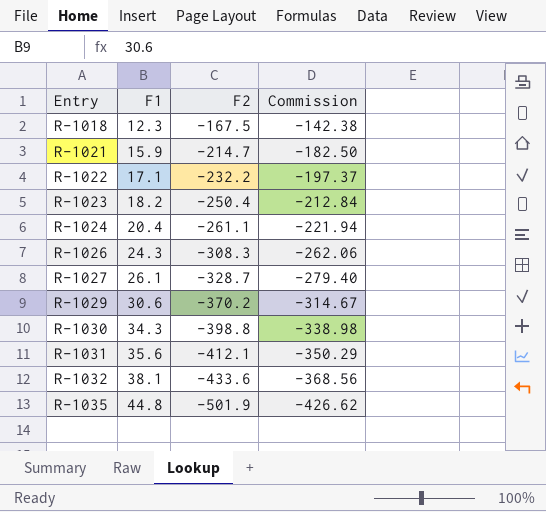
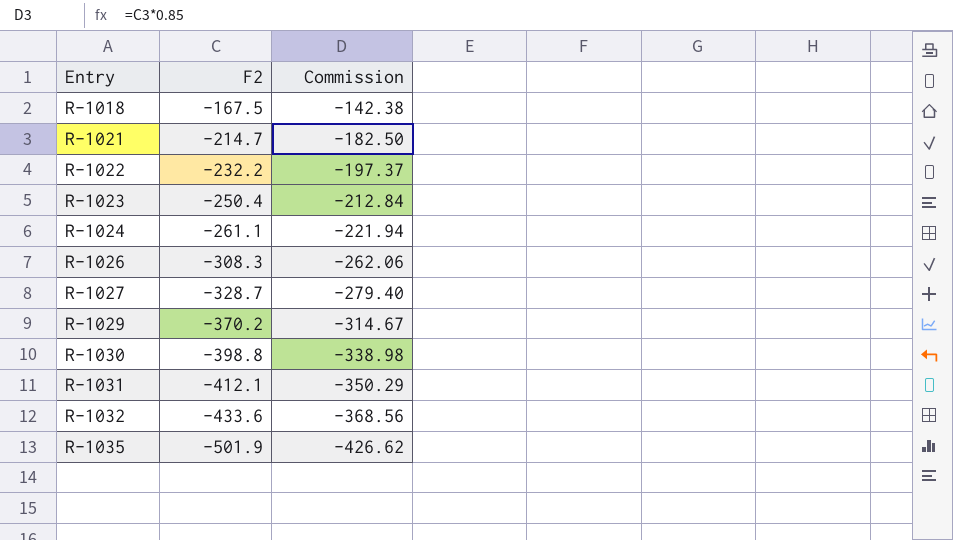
column F1 | position: 2 -> none

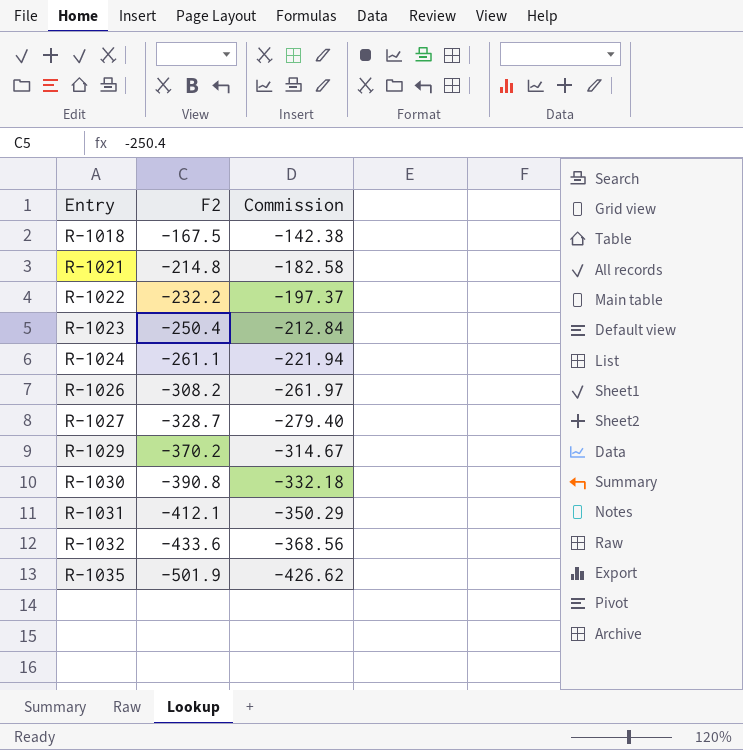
R-1021 | F2: -214.7 -> -214.8
R-1021 | Commission: -182.50 -> -182.58
R-1026 | F2: -308.3 -> -308.2
R-1026 | Commission: -262.06 -> -261.97
R-1030 | F2: -398.8 -> -390.8
R-1030 | Commission: -338.98 -> -332.18

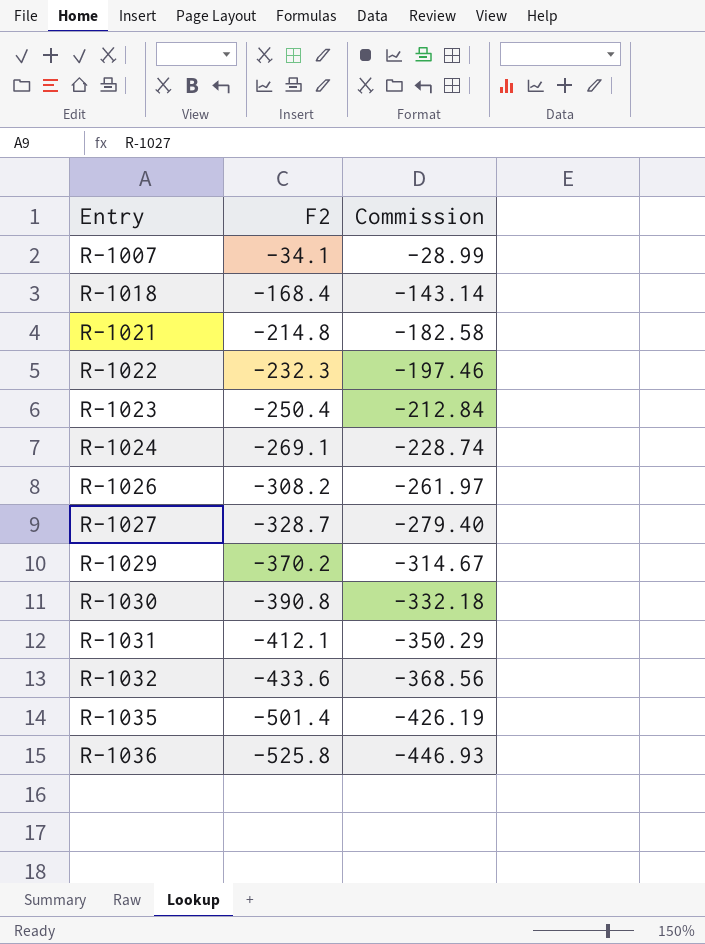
row R-1007: none -> -34.1 | -28.99
R-1018 | F2: -167.5 -> -168.4
R-1018 | Commission: -142.38 -> -143.14
R-1022 | F2: -232.2 -> -232.3
R-1022 | Commission: -197.37 -> -197.46
R-1024 | F2: -261.1 -> -269.1
R-1024 | Commission: -221.94 -> -228.74
R-1035 | F2: -501.9 -> -501.4
R-1035 | Commission: -426.62 -> -426.19
row R-1036: none -> -525.8 | -446.93

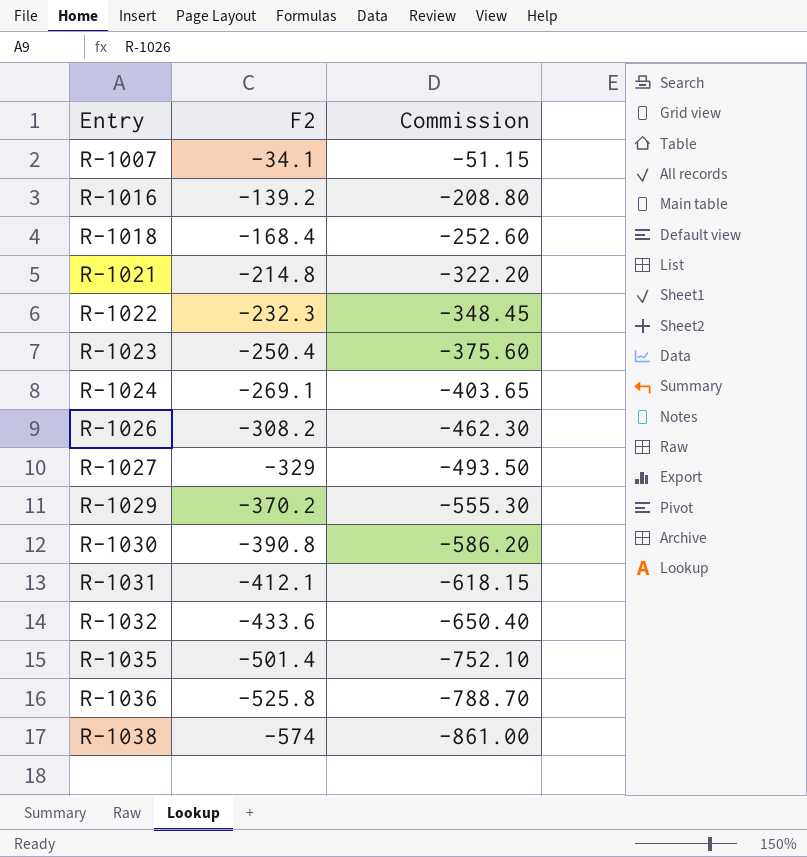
column Commission | formula: [F2] * 0.85 -> [F2] * 1.5
row R-1016: none -> -139.2 | -208.80
R-1027 | F2: -328.7 -> -329
row R-1038: none -> -574 | -861.00

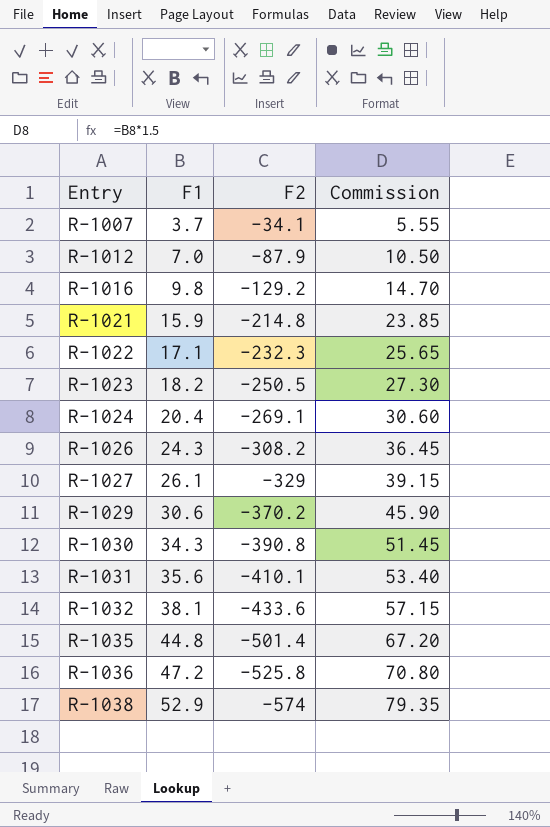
column F1 | position: none -> 2
column Commission | formula: [F2] * 1.5 -> [F1] * 1.5
row R-1018: -168.4 | -252.60 -> none
row R-1012: none -> 7.0 | -87.9 | 10.50
R-1016 | F2: -139.2 -> -129.2
R-1023 | F2: -250.4 -> -250.5
R-1031 | F2: -412.1 -> -410.1

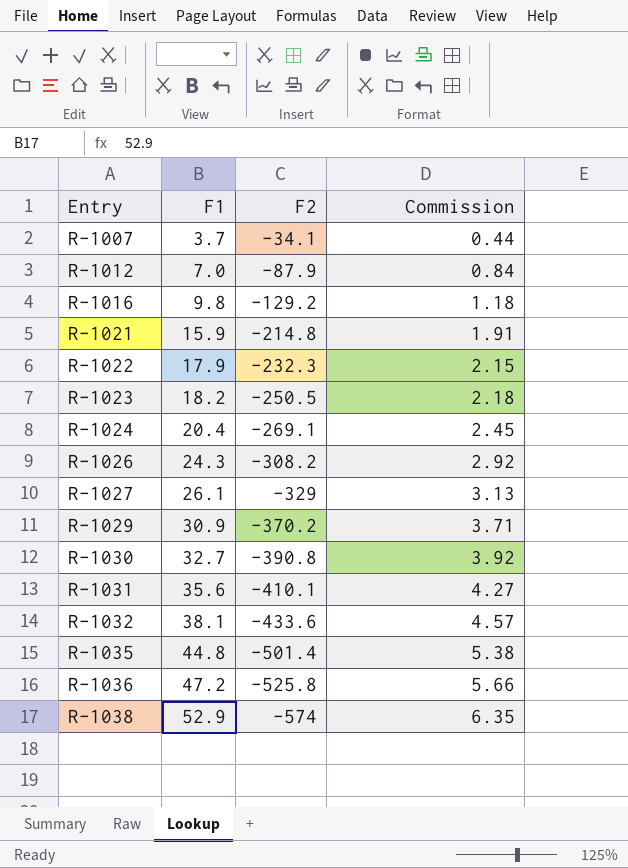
column Commission | formula: [F1] * 1.5 -> [F1] * 0.12
R-1022 | F1: 17.1 -> 17.9
R-1029 | F1: 30.6 -> 30.9
R-1030 | F1: 34.3 -> 32.7

